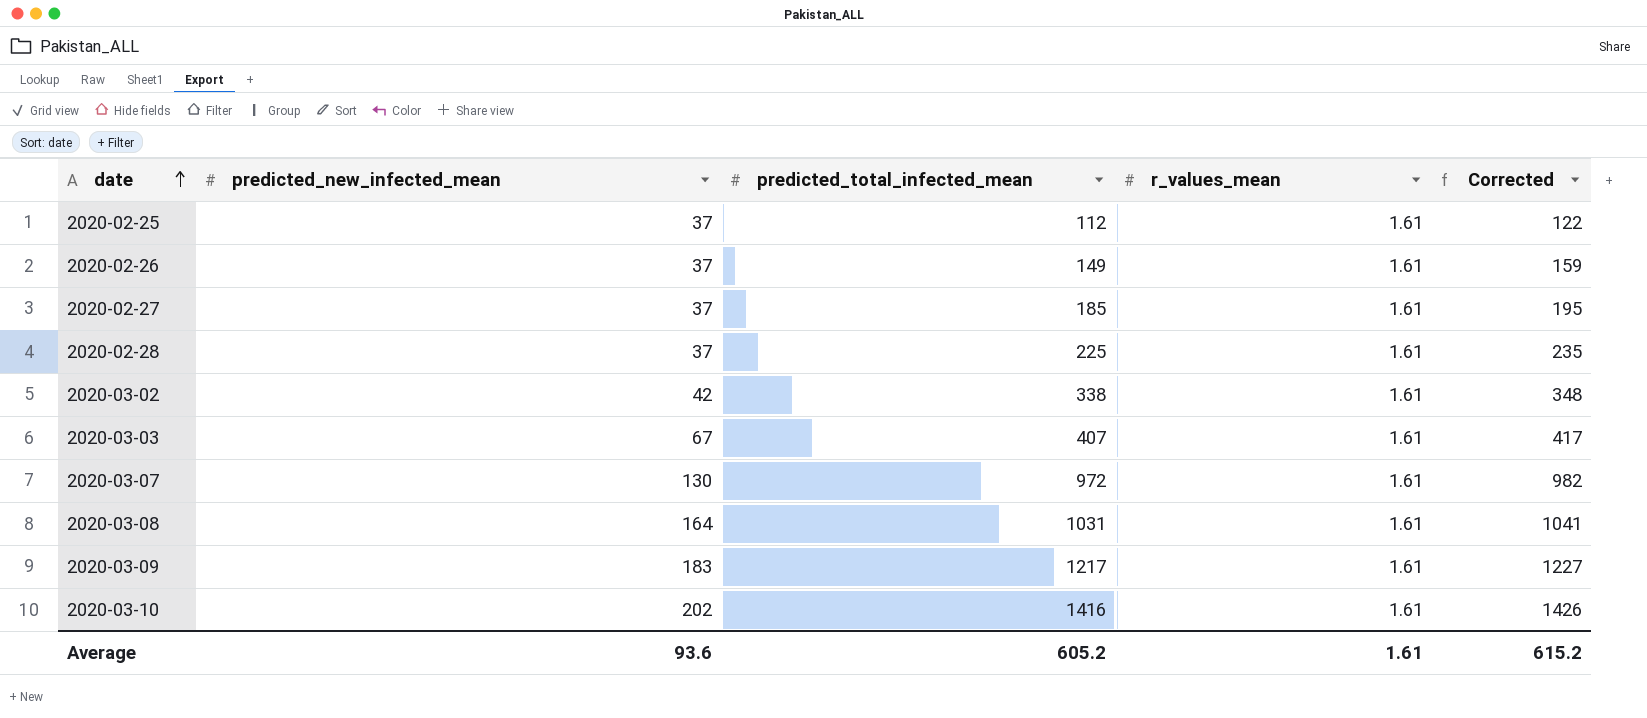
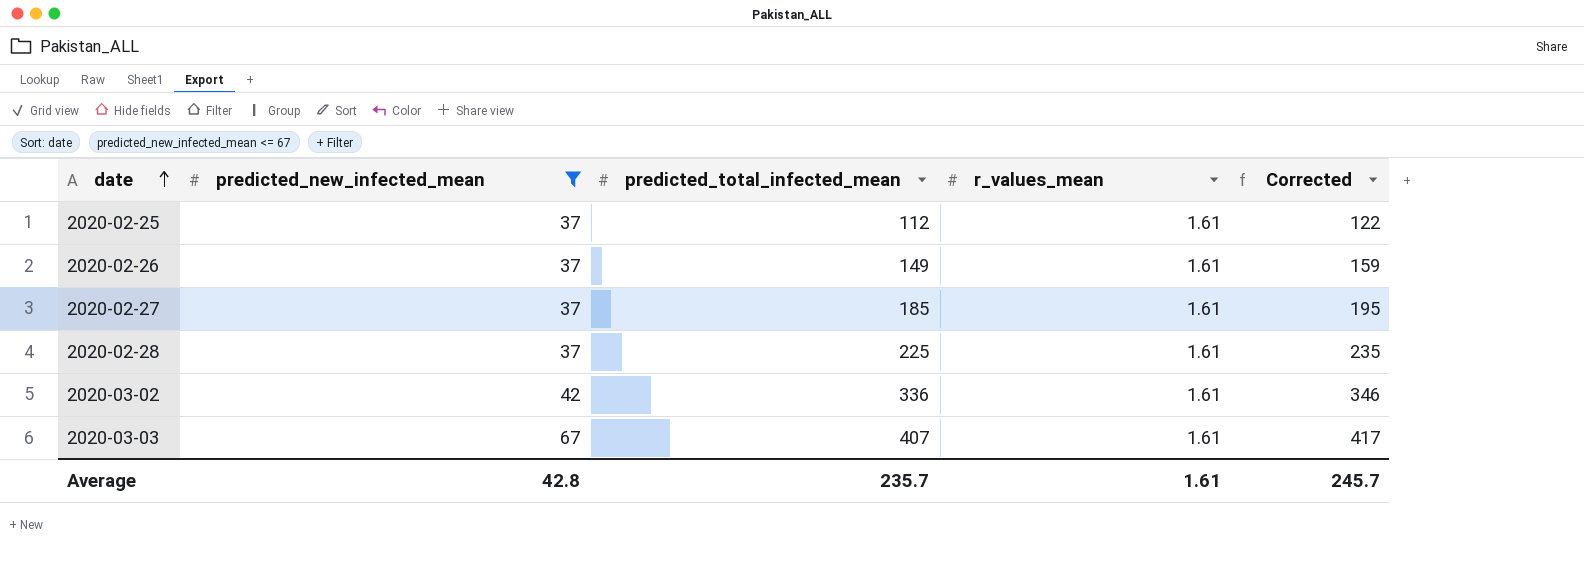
filter: none -> predicted_new_infected_mean <= 67
2020-03-02 | predicted_total_infected_mean: 338 -> 336
2020-03-02 | Corrected: 348 -> 346
Average | predicted_new_infected_mean: 93.6 -> 42.8
Average | predicted_total_infected_mean: 605.2 -> 235.7
Average | Corrected: 615.2 -> 245.7

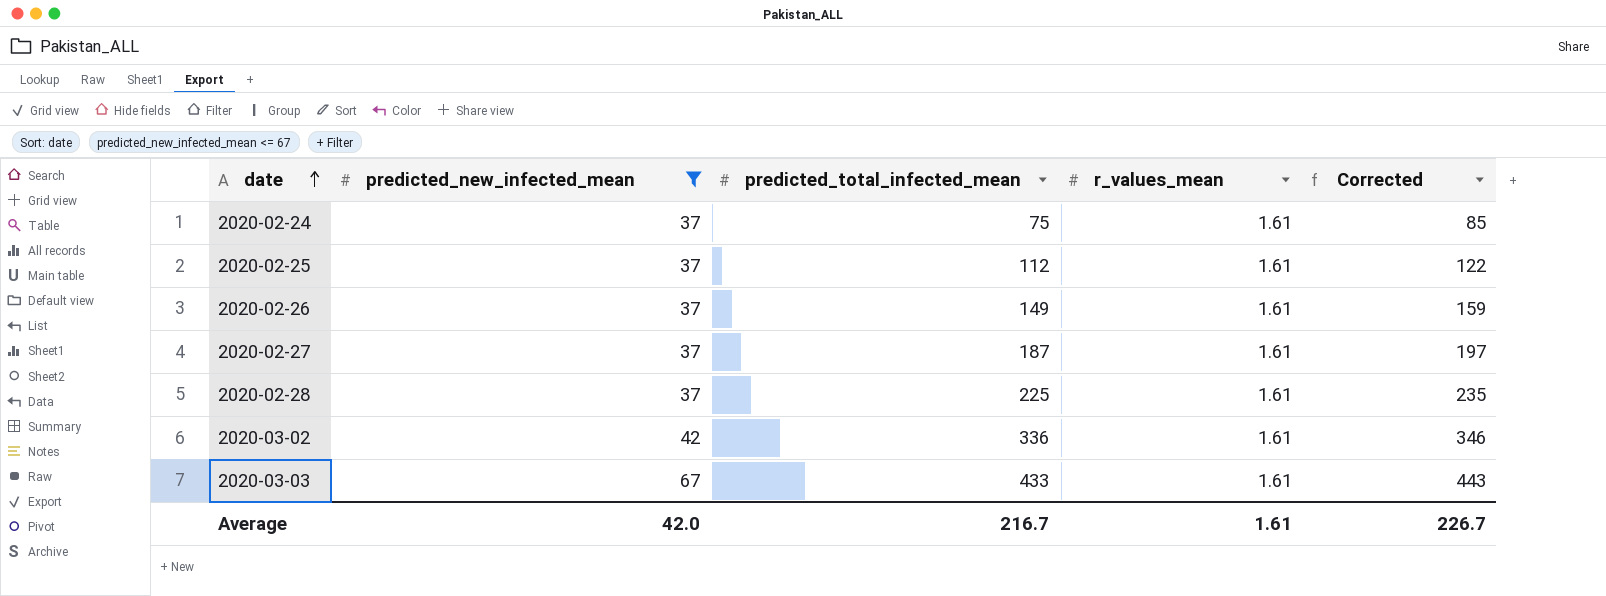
row 2020-02-24: none -> 37 | 75 | 1.61 | 85
2020-02-27 | predicted_total_infected_mean: 185 -> 187
2020-02-27 | Corrected: 195 -> 197
2020-03-03 | predicted_total_infected_mean: 407 -> 433
2020-03-03 | Corrected: 417 -> 443
Average | predicted_new_infected_mean: 42.8 -> 42.0
Average | predicted_total_infected_mean: 235.7 -> 216.7
Average | Corrected: 245.7 -> 226.7

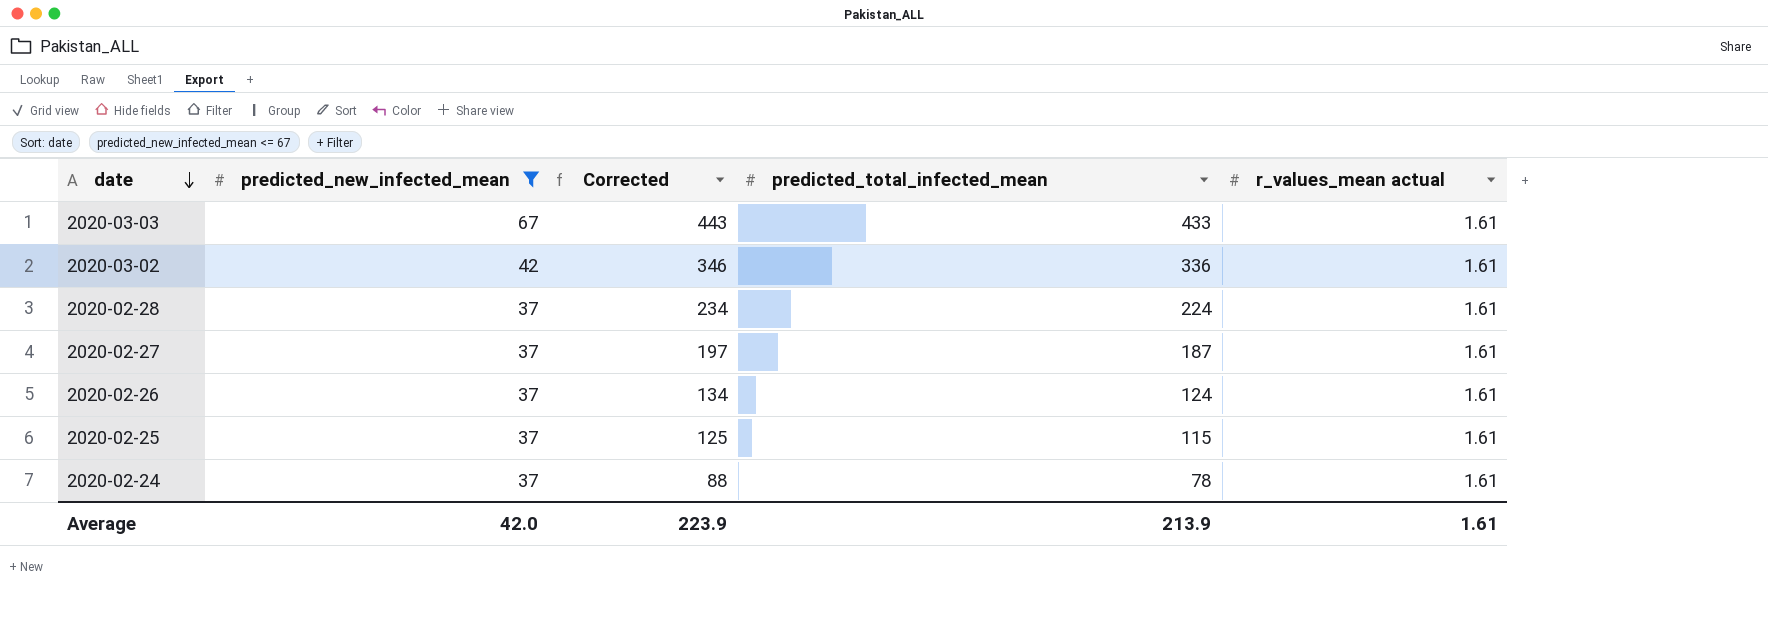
row order: date ascending -> date descending
column Corrected | position: 5 -> 3
column name: r_values_mean -> r_values_mean actual
2020-02-28 | Corrected: 235 -> 234
2020-02-28 | predicted_total_infected_mean: 225 -> 224
2020-02-26 | Corrected: 159 -> 134
2020-02-26 | predicted_total_infected_mean: 149 -> 124
2020-02-25 | Corrected: 122 -> 125
2020-02-25 | predicted_total_infected_mean: 112 -> 115
2020-02-24 | Corrected: 85 -> 88
2020-02-24 | predicted_total_infected_mean: 75 -> 78
Average | Corrected: 226.7 -> 223.9
Average | predicted_total_infected_mean: 216.7 -> 213.9

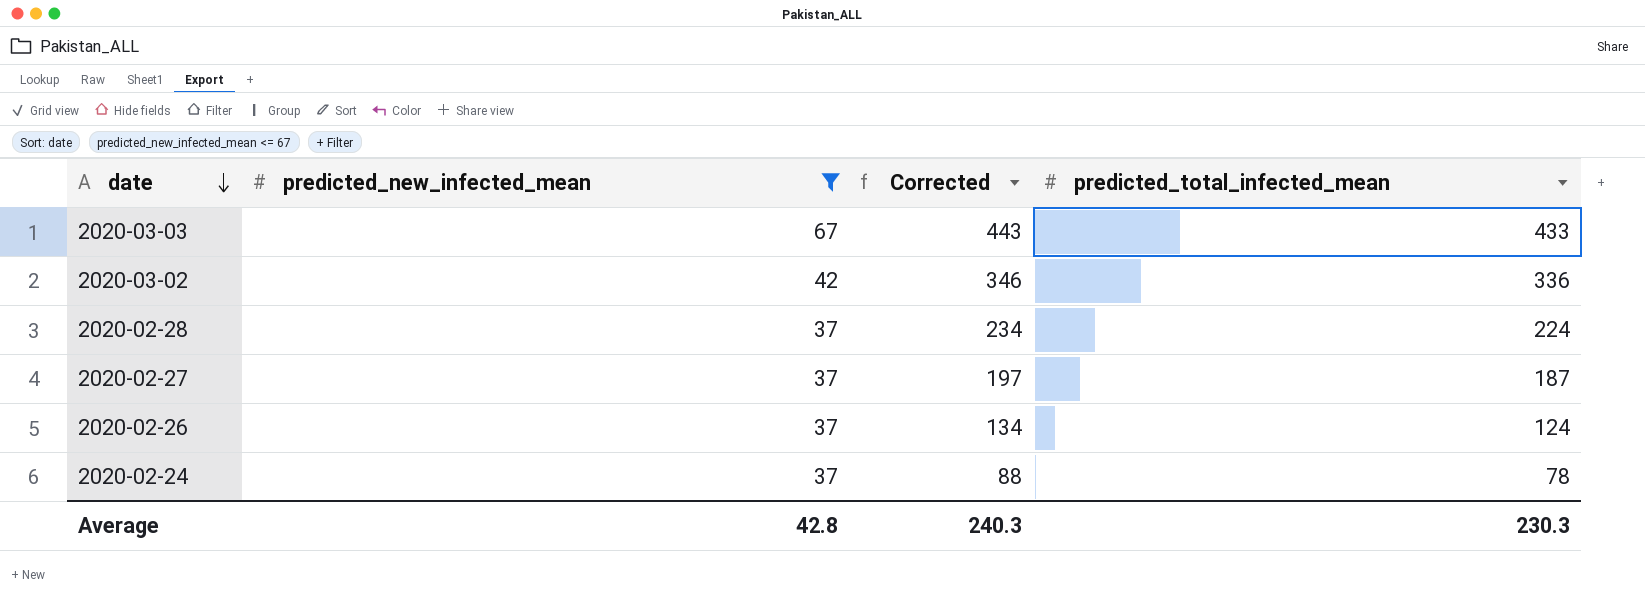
column r_values_mean actual | position: 5 -> none
row 2020-02-25: 37 | 125 | 115 | 1.61 -> none
Average | predicted_new_infected_mean: 42.0 -> 42.8
Average | Corrected: 223.9 -> 240.3
Average | predicted_total_infected_mean: 213.9 -> 230.3

